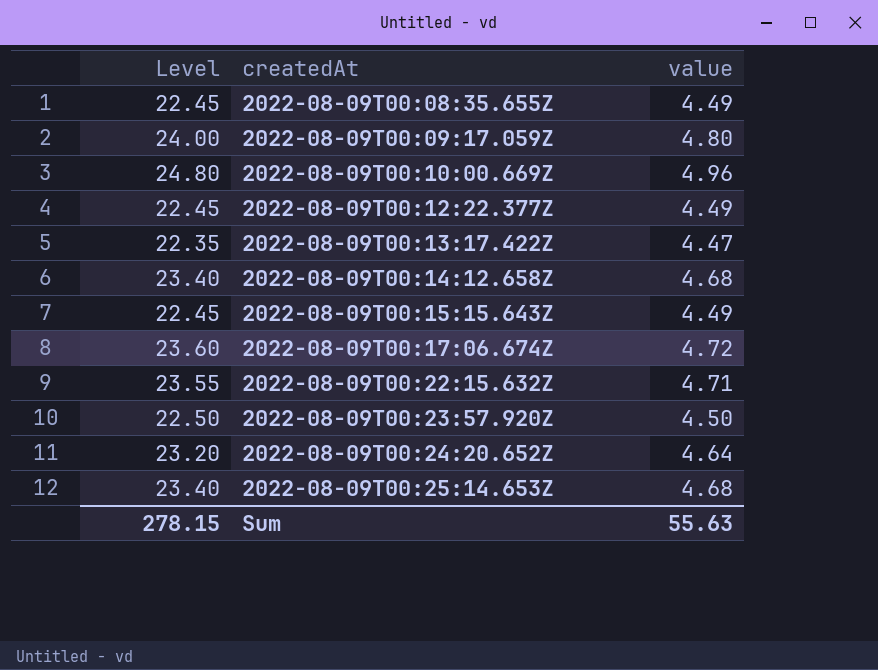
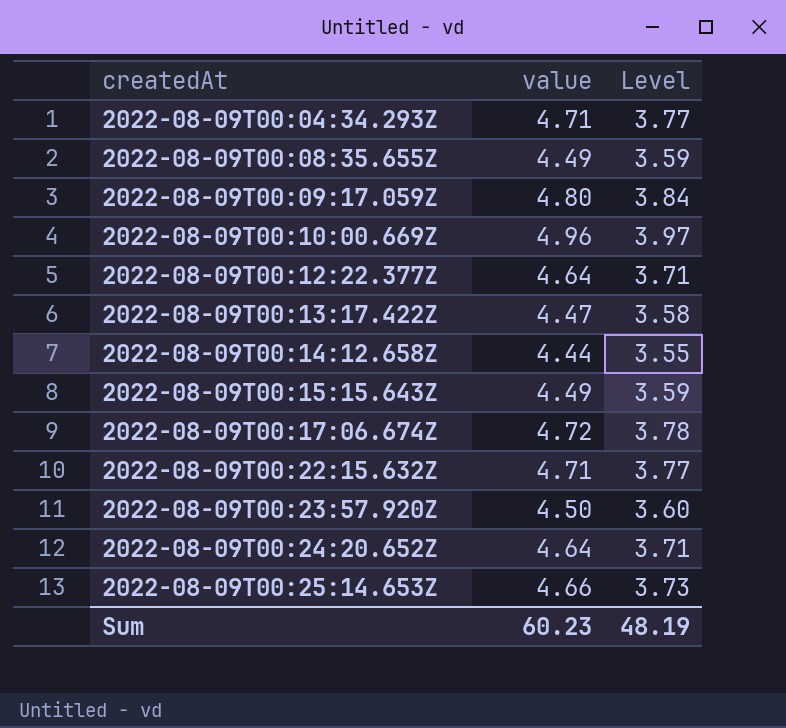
column Level | formula: [value] * 5 -> [value] * 0.8
column Level | position: 1 -> 3
row 2022-08-09T00:04:34.293Z: none -> 4.71 | 3.77
2022-08-09T00:12:22.377Z | value: 4.49 -> 4.64
2022-08-09T00:14:12.658Z | value: 4.68 -> 4.44
2022-08-09T00:25:14.653Z | value: 4.68 -> 4.66
Sum | value: 55.63 -> 60.23
Sum | Level: 278.15 -> 48.19

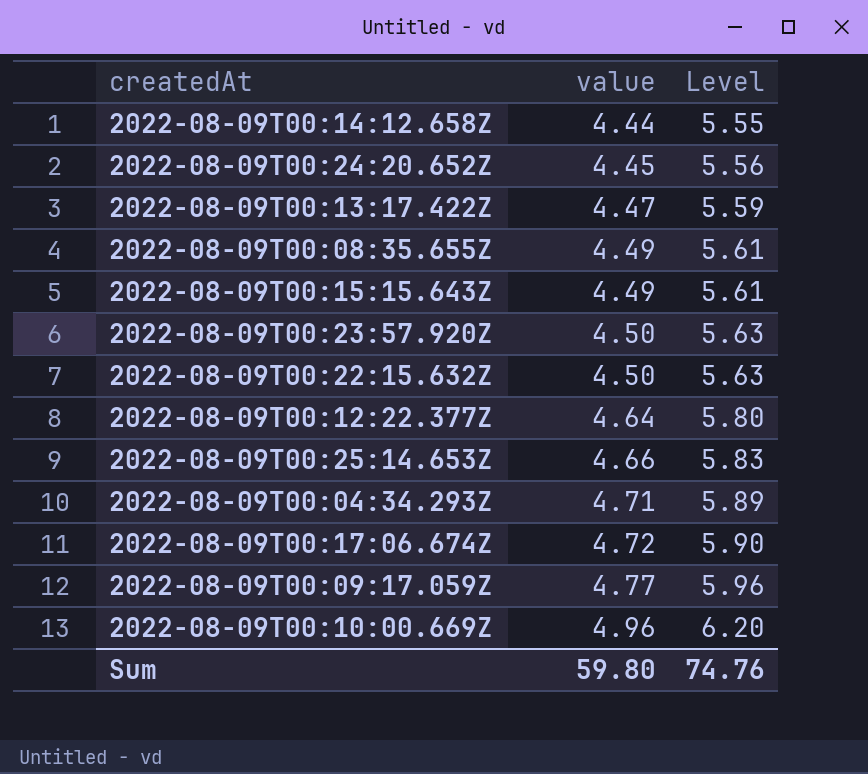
row order: createdAt ascending -> value ascending
column Level | formula: [value] * 0.8 -> [value] * 1.25
2022-08-09T00:24:20.652Z | value: 4.64 -> 4.45
2022-08-09T00:22:15.632Z | value: 4.71 -> 4.50
2022-08-09T00:09:17.059Z | value: 4.80 -> 4.77
Sum | value: 60.23 -> 59.80
Sum | Level: 48.19 -> 74.76

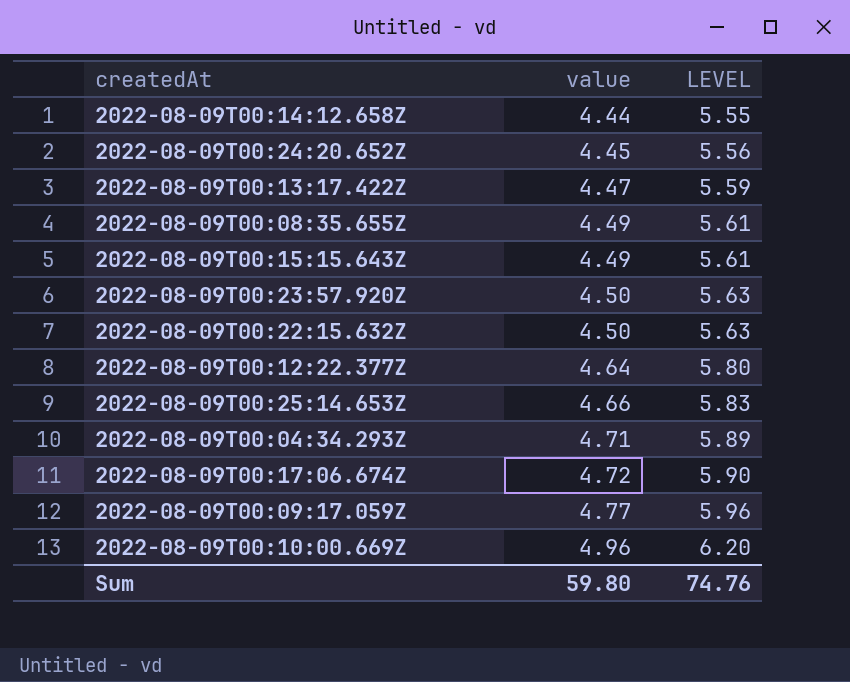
column name: Level -> LEVEL

